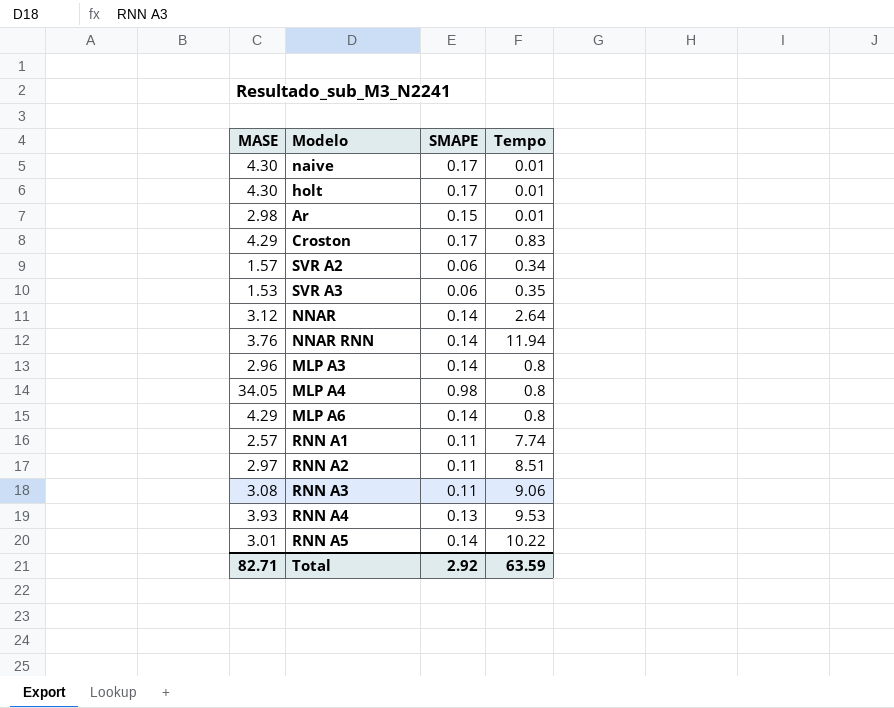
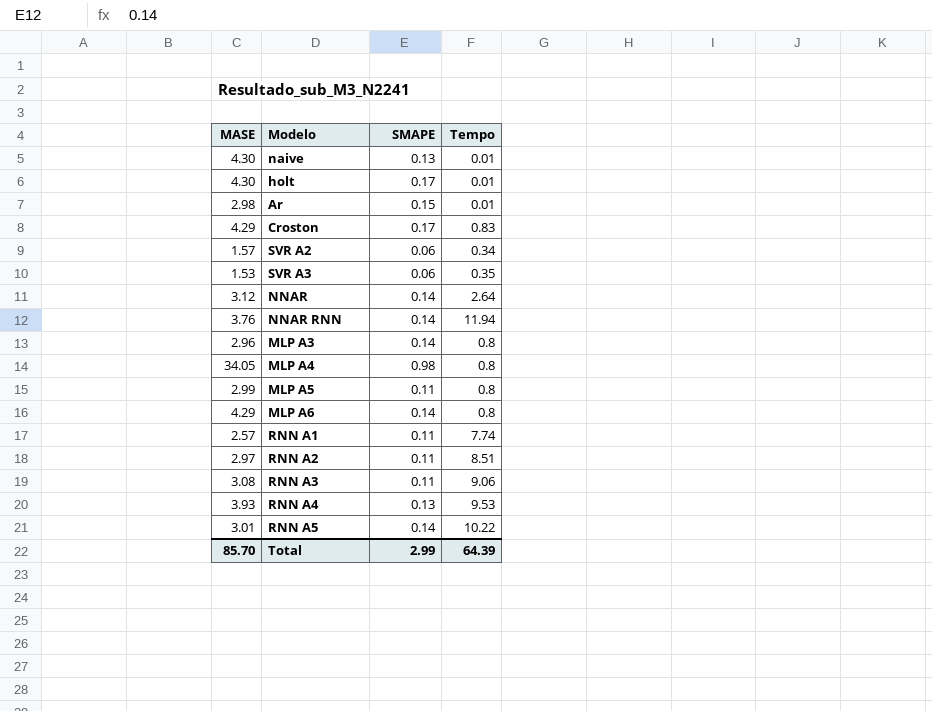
naive | SMAPE: 0.17 -> 0.13
row MLP A5: none -> 2.99 | 0.11 | 0.8
Total | MASE: 82.71 -> 85.70
Total | SMAPE: 2.92 -> 2.99
Total | Tempo: 63.59 -> 64.39

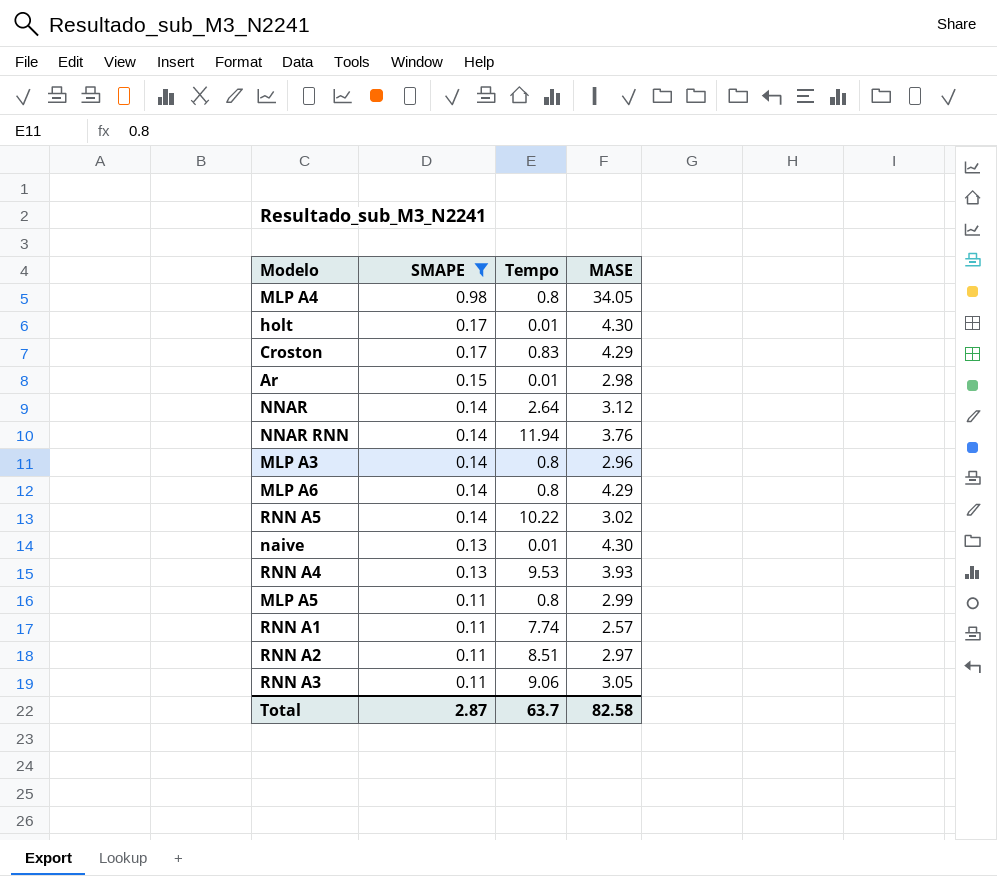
filter: none -> SMAPE != 0.06
row order: none -> SMAPE descending
column MASE | position: 1 -> 4
RNN A5 | MASE: 3.01 -> 3.02
RNN A3 | MASE: 3.08 -> 3.05
Total | SMAPE: 2.99 -> 2.87
Total | Tempo: 64.39 -> 63.7
Total | MASE: 85.70 -> 82.58

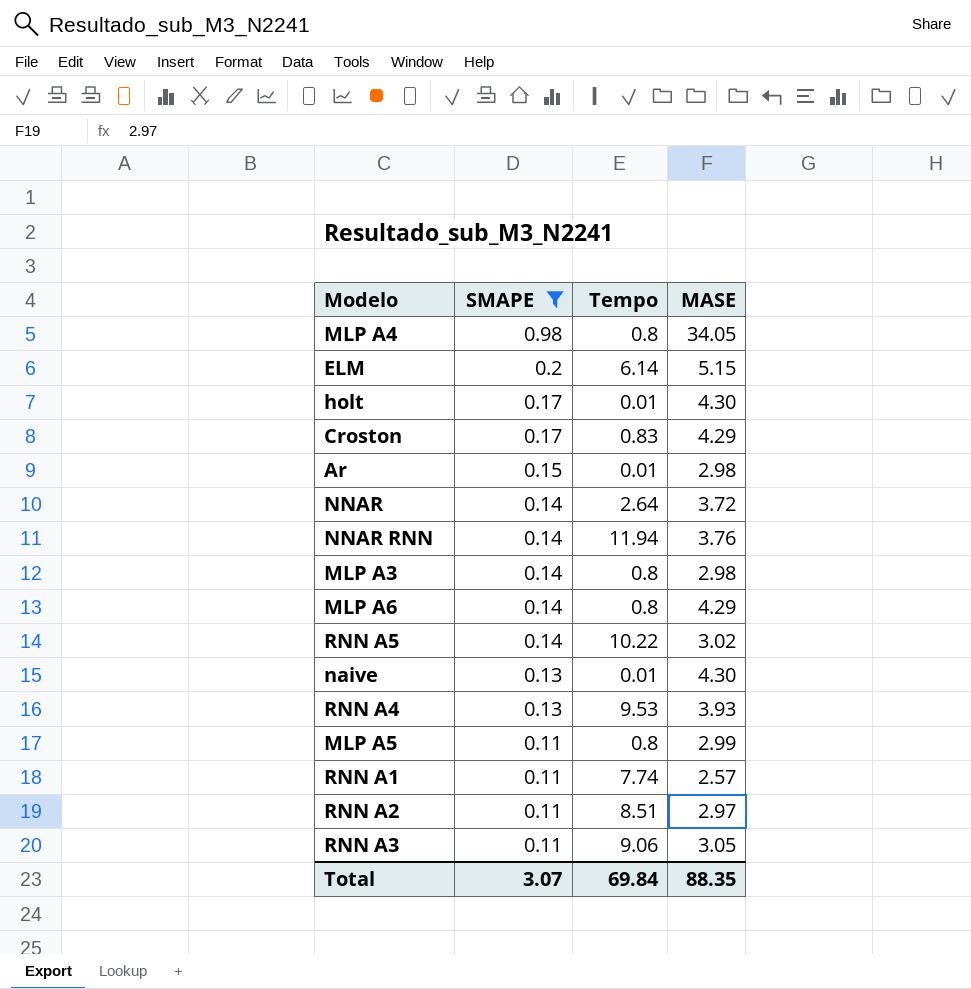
row ELM: none -> 0.2 | 6.14 | 5.15
NNAR | MASE: 3.12 -> 3.72
MLP A3 | MASE: 2.96 -> 2.98
Total | SMAPE: 2.87 -> 3.07
Total | Tempo: 63.7 -> 69.84
Total | MASE: 82.58 -> 88.35

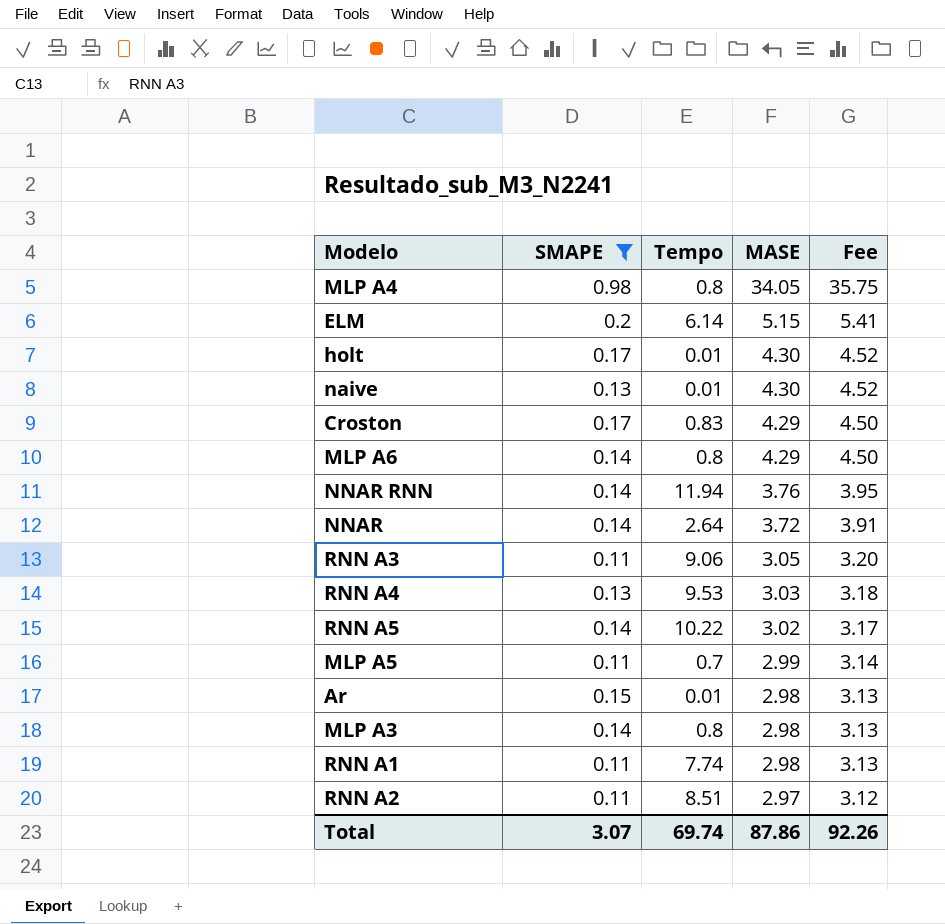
row order: SMAPE descending -> MASE descending
column Fee | formula: none -> [MASE] * 1.05
RNN A4 | MASE: 3.93 -> 3.03
MLP A5 | Tempo: 0.8 -> 0.7
RNN A1 | MASE: 2.57 -> 2.98
Total | Tempo: 69.84 -> 69.74
Total | MASE: 88.35 -> 87.86

